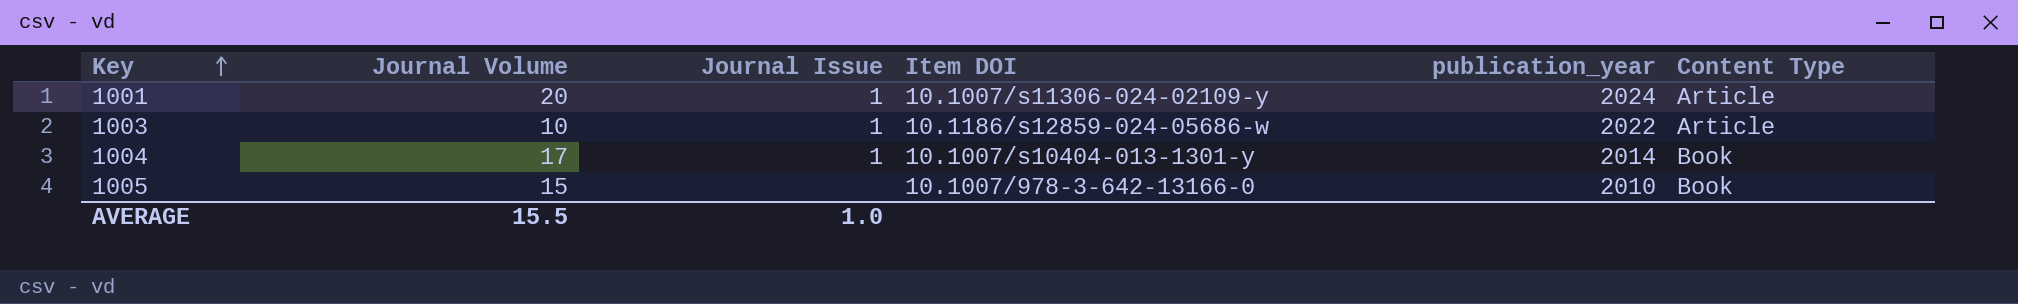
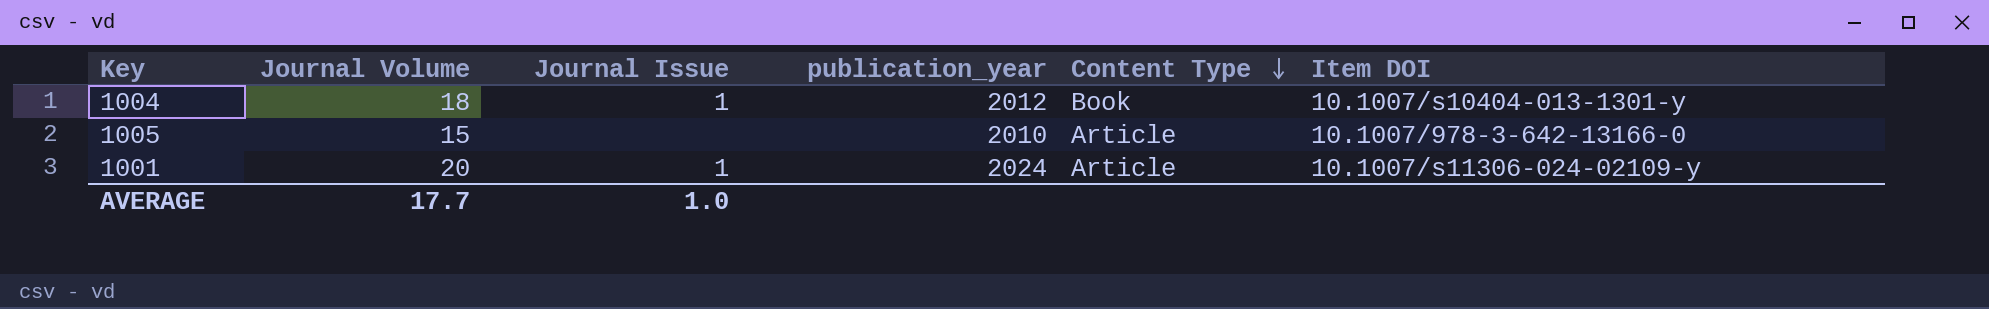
row order: Key ascending -> Content Type descending
column Item DOI | position: 4 -> 6
row 1003: 10 | 1 | 10.1186/s12859-024-05686-w | 2022 | Article -> none
1004 | Journal Volume: 17 -> 18
1004 | publication_year: 2014 -> 2012
1005 | Content Type: Book -> Article
AVERAGE | Journal Volume: 15.5 -> 17.7

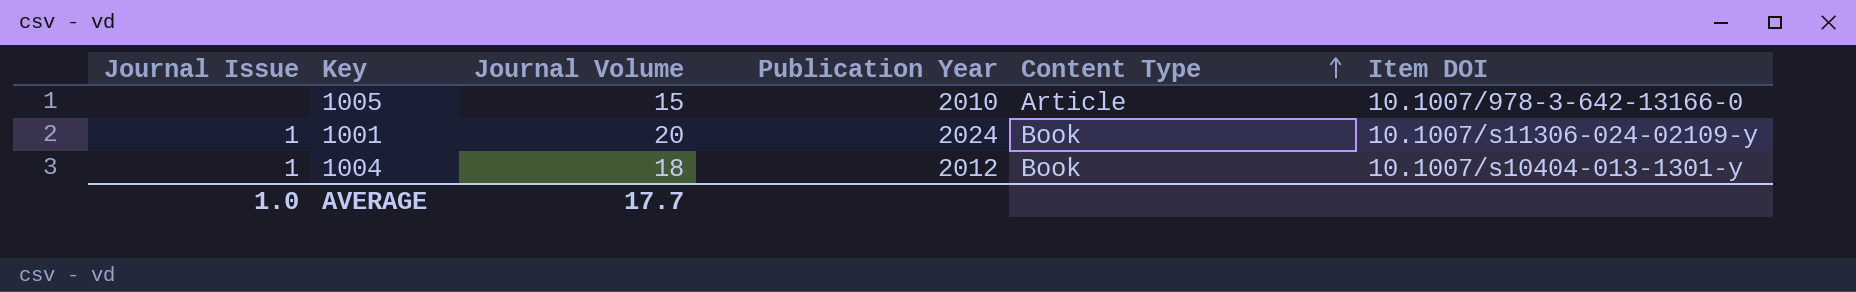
row order: Content Type descending -> Content Type ascending
column Journal Issue | position: 3 -> 1
column name: publication_year -> Publication Year
1001 | Content Type: Article -> Book

